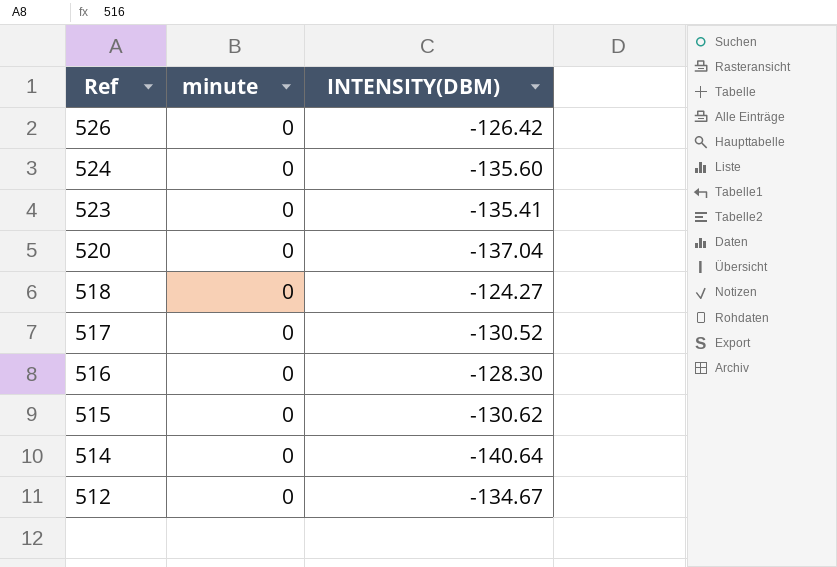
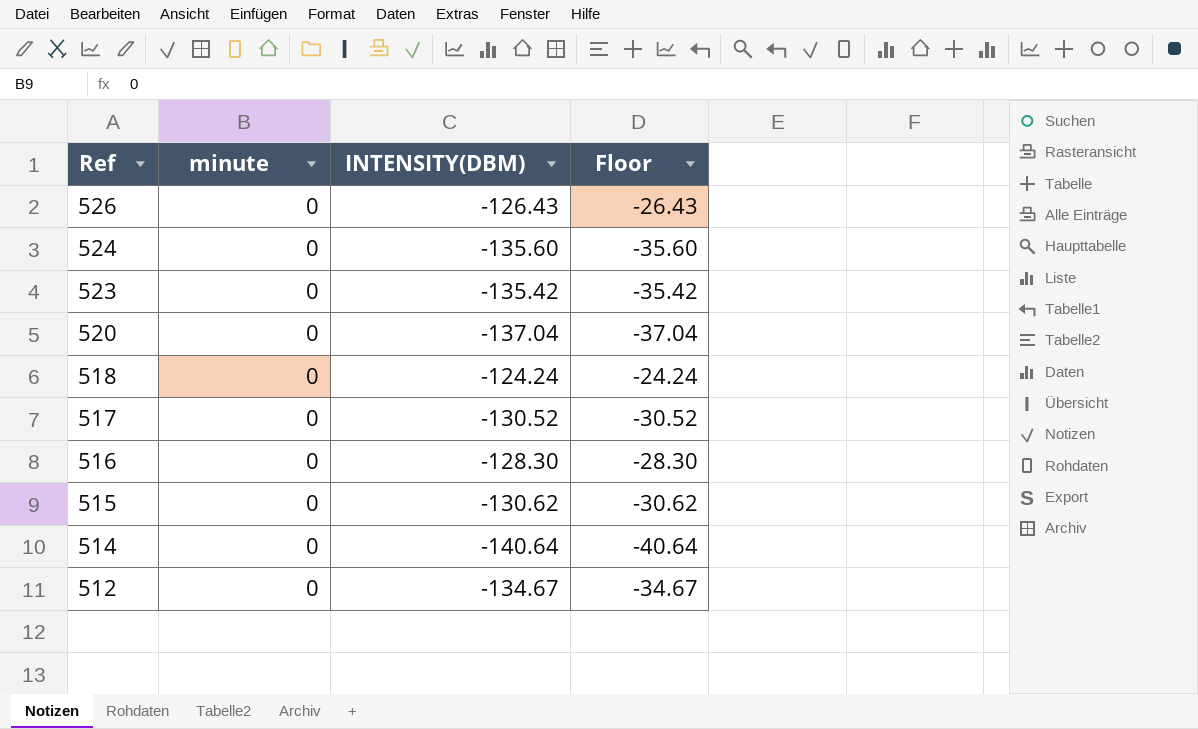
column Floor | formula: none -> [INTENSITY(DBM)] + 100
526 | INTENSITY(DBM): -126.42 -> -126.43
523 | INTENSITY(DBM): -135.41 -> -135.42
518 | INTENSITY(DBM): -124.27 -> -124.24

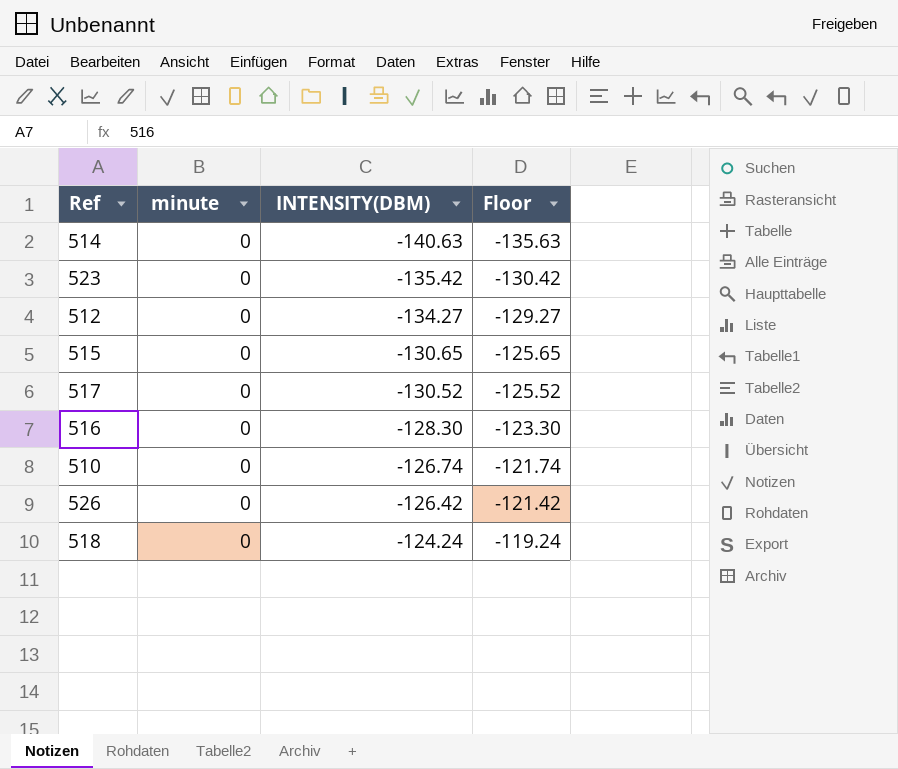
row order: Ref descending -> INTENSITY(DBM) ascending
column Floor | formula: [INTENSITY(DBM)] + 100 -> [INTENSITY(DBM)] + 5
row 524: 0 | -135.60 | -35.60 -> none
row 520: 0 | -137.04 | -37.04 -> none
514 | INTENSITY(DBM): -140.64 -> -140.63
512 | INTENSITY(DBM): -134.67 -> -134.27
515 | INTENSITY(DBM): -130.62 -> -130.65
row 510: none -> 0 | -126.74 | -121.74
526 | INTENSITY(DBM): -126.43 -> -126.42

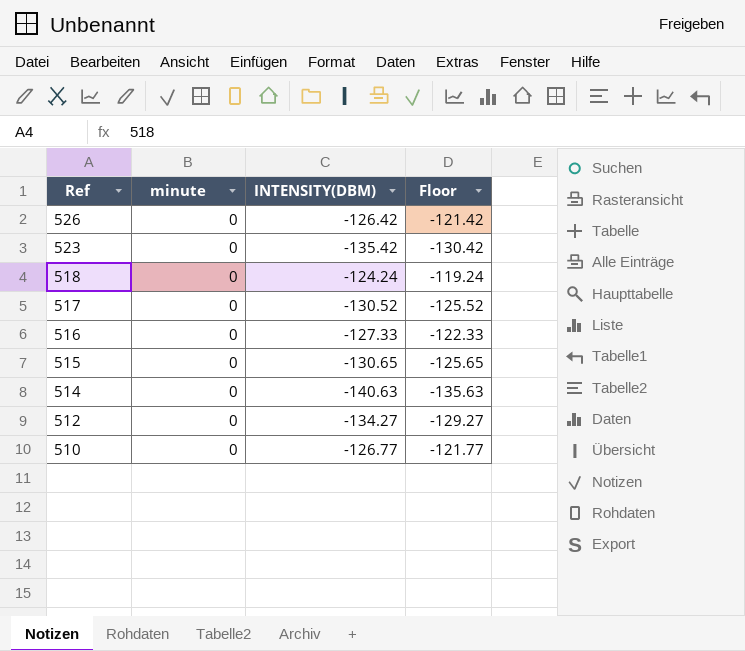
row order: INTENSITY(DBM) ascending -> Ref descending
516 | INTENSITY(DBM): -128.30 -> -127.33
516 | Floor: -123.30 -> -122.33
510 | INTENSITY(DBM): -126.74 -> -126.77
510 | Floor: -121.74 -> -121.77

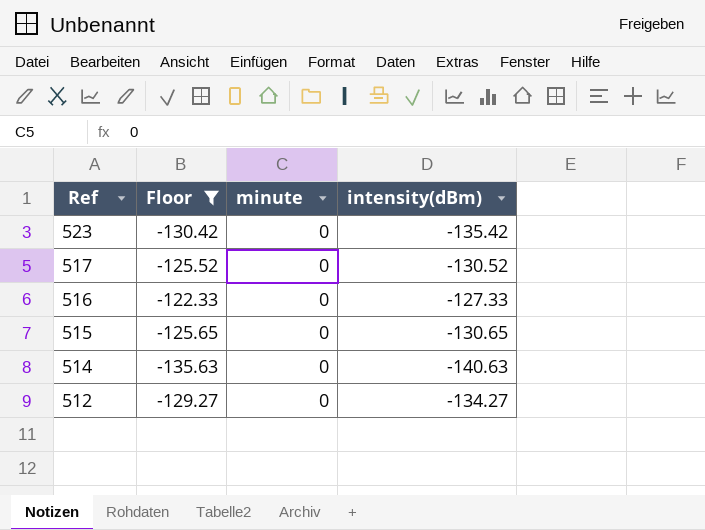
filter: none -> Floor <= -122.33
column Floor | position: 4 -> 2
column name: INTENSITY(DBM) -> intensity(dBm)

